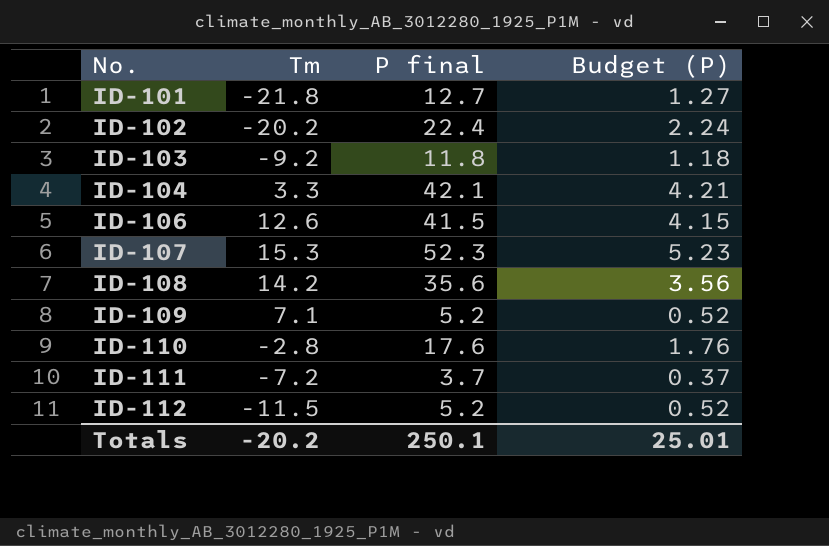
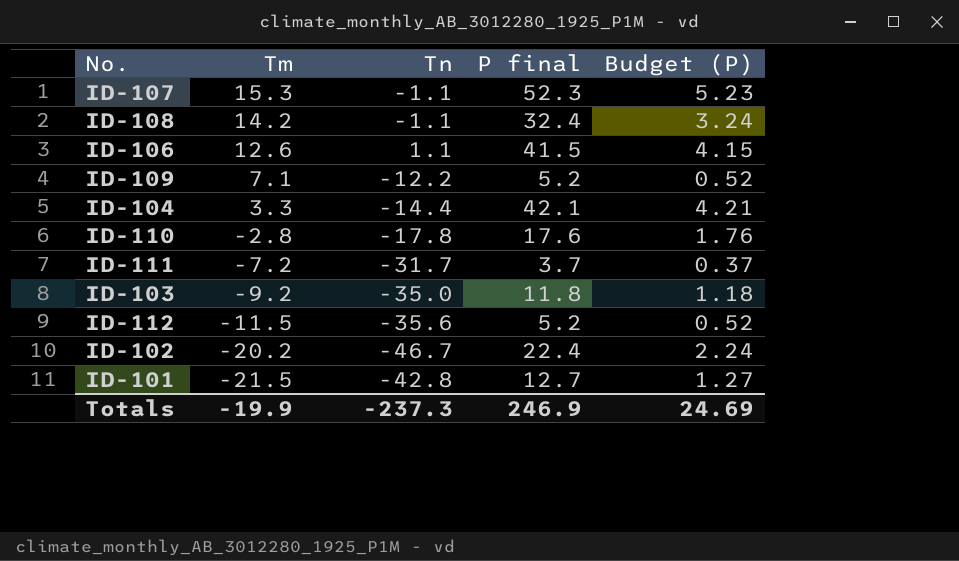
row order: No. ascending -> Tm descending
column Tn | position: none -> 3
ID-108 | P final: 35.6 -> 32.4
ID-108 | Budget (P): 3.56 -> 3.24
ID-101 | Tm: -21.8 -> -21.5
Totals | Tm: -20.2 -> -19.9
Totals | P final: 250.1 -> 246.9
Totals | Budget (P): 25.01 -> 24.69

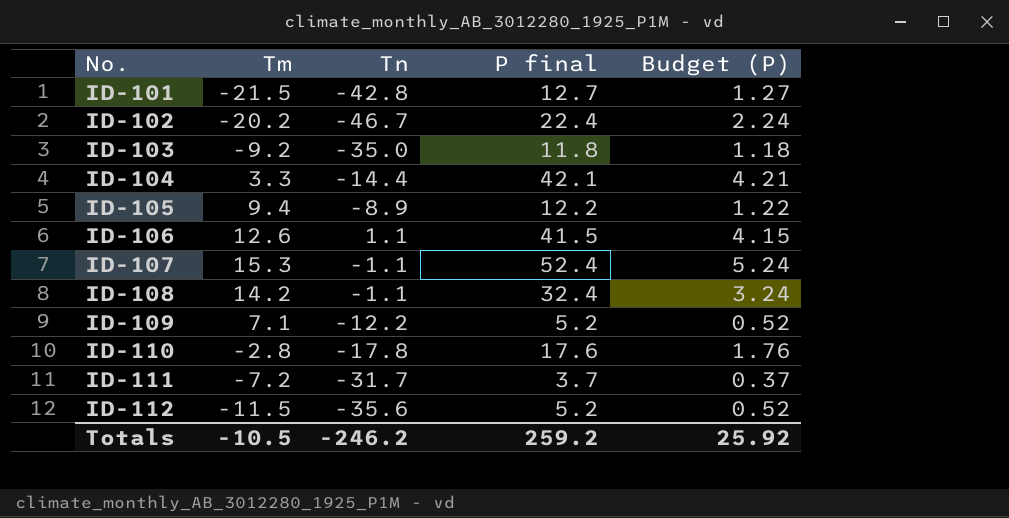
row order: Tm descending -> No. ascending
row ID-105: none -> 9.4 | -8.9 | 12.2 | 1.22
ID-107 | P final: 52.3 -> 52.4
ID-107 | Budget (P): 5.23 -> 5.24
Totals | Tm: -19.9 -> -10.5
Totals | Tn: -237.3 -> -246.2
Totals | P final: 246.9 -> 259.2
Totals | Budget (P): 24.69 -> 25.92

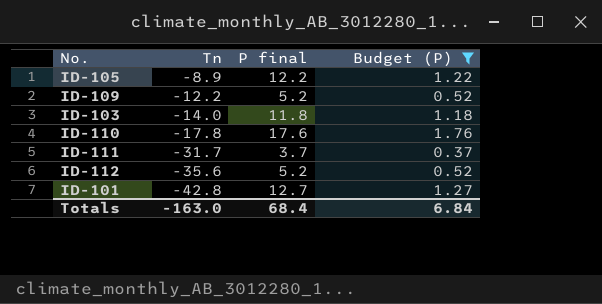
filter: none -> Budget (P) <= 1.76
row order: No. ascending -> Tn descending
column Tm | position: 2 -> none
ID-103 | Tn: -35.0 -> -14.0
Totals | Tn: -246.2 -> -163.0
Totals | P final: 259.2 -> 68.4
Totals | Budget (P): 25.92 -> 6.84

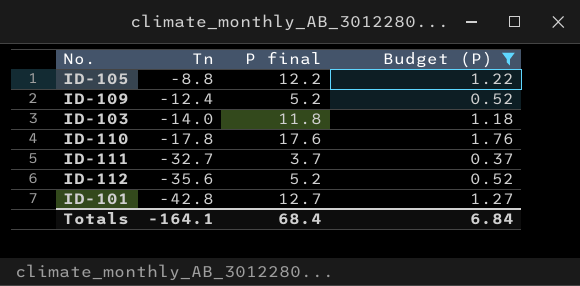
ID-105 | Tn: -8.9 -> -8.8
ID-109 | Tn: -12.2 -> -12.4
ID-111 | Tn: -31.7 -> -32.7
Totals | Tn: -163.0 -> -164.1

